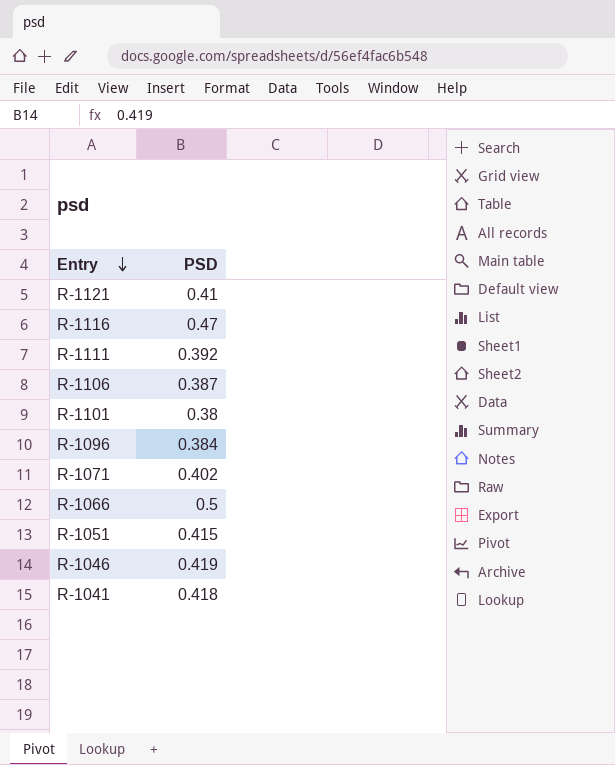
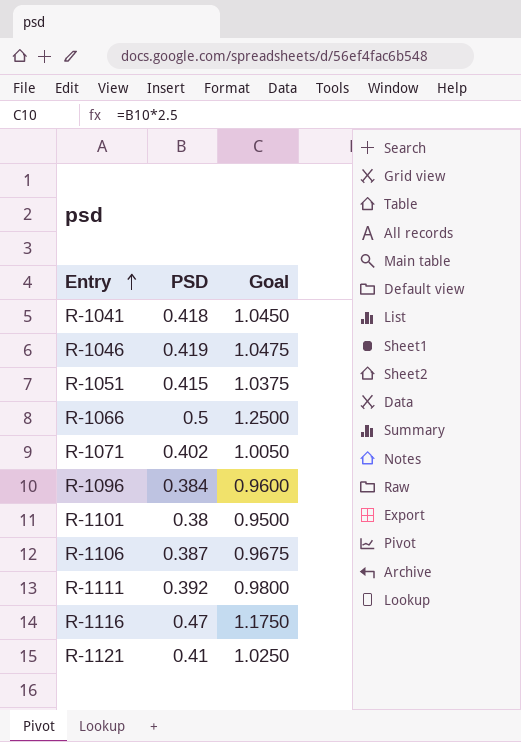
row order: Entry descending -> Entry ascending
column Goal | formula: none -> [PSD] * 2.5

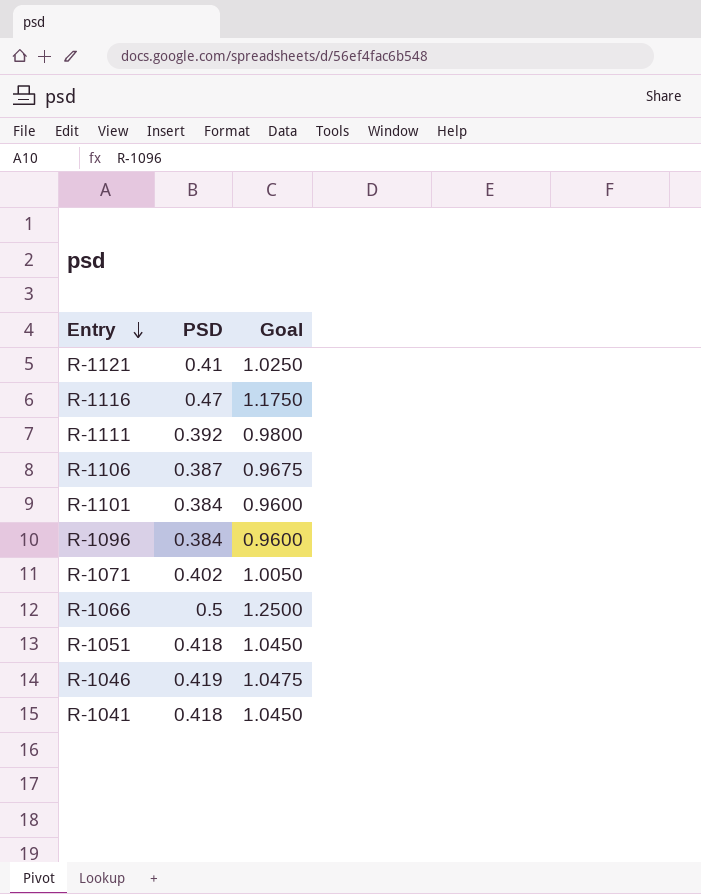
row order: Entry ascending -> Entry descending
R-1101 | PSD: 0.38 -> 0.384
R-1101 | Goal: 0.9500 -> 0.9600
R-1051 | PSD: 0.415 -> 0.418
R-1051 | Goal: 1.0375 -> 1.0450

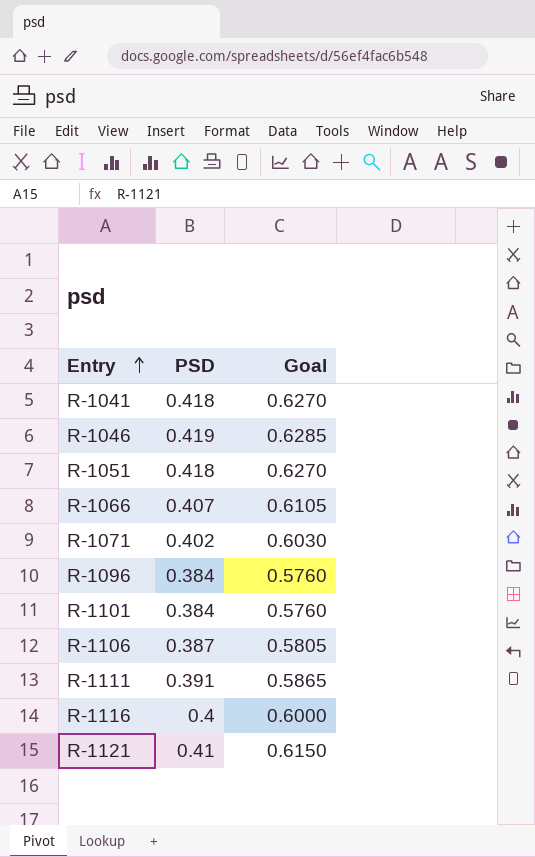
row order: Entry descending -> Entry ascending
column Goal | formula: [PSD] * 2.5 -> [PSD] * 1.5
R-1066 | PSD: 0.5 -> 0.407
R-1111 | PSD: 0.392 -> 0.391
R-1116 | PSD: 0.47 -> 0.4

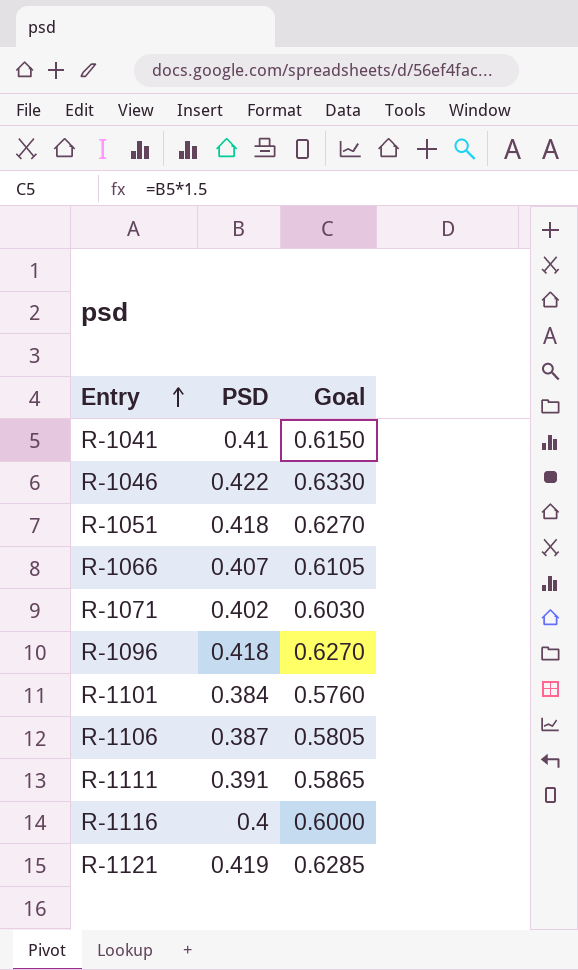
R-1041 | PSD: 0.418 -> 0.41
R-1041 | Goal: 0.6270 -> 0.6150
R-1046 | PSD: 0.419 -> 0.422
R-1046 | Goal: 0.6285 -> 0.6330
R-1096 | PSD: 0.384 -> 0.418
R-1096 | Goal: 0.5760 -> 0.6270
R-1121 | PSD: 0.41 -> 0.419
R-1121 | Goal: 0.6150 -> 0.6285

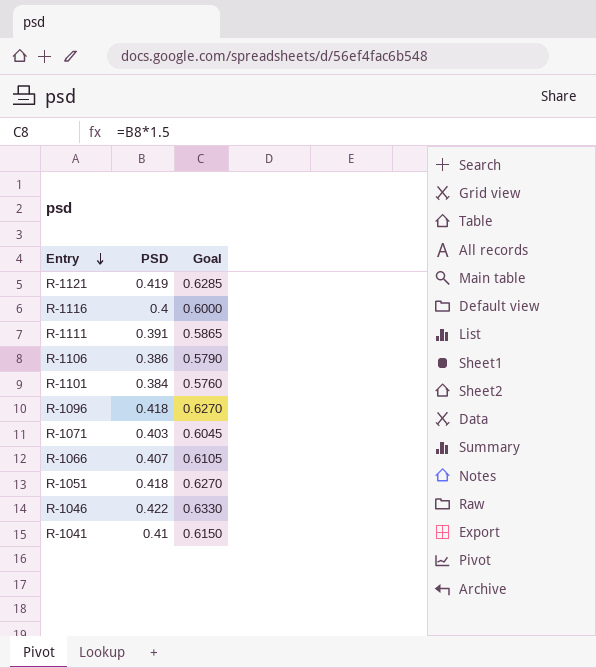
row order: Entry ascending -> Entry descending
R-1106 | PSD: 0.387 -> 0.386
R-1106 | Goal: 0.5805 -> 0.5790
R-1071 | PSD: 0.402 -> 0.403
R-1071 | Goal: 0.6030 -> 0.6045

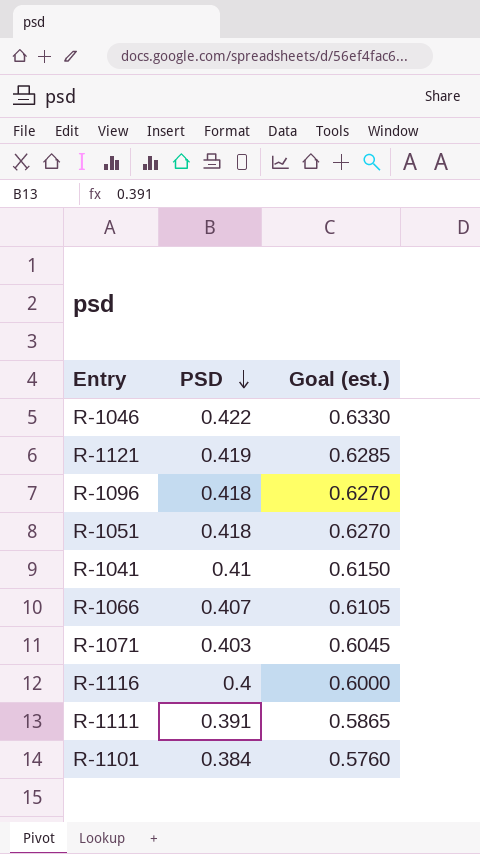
row order: Entry descending -> PSD descending
column name: Goal -> Goal (est.)
row R-1106: 0.386 | 0.5790 -> none

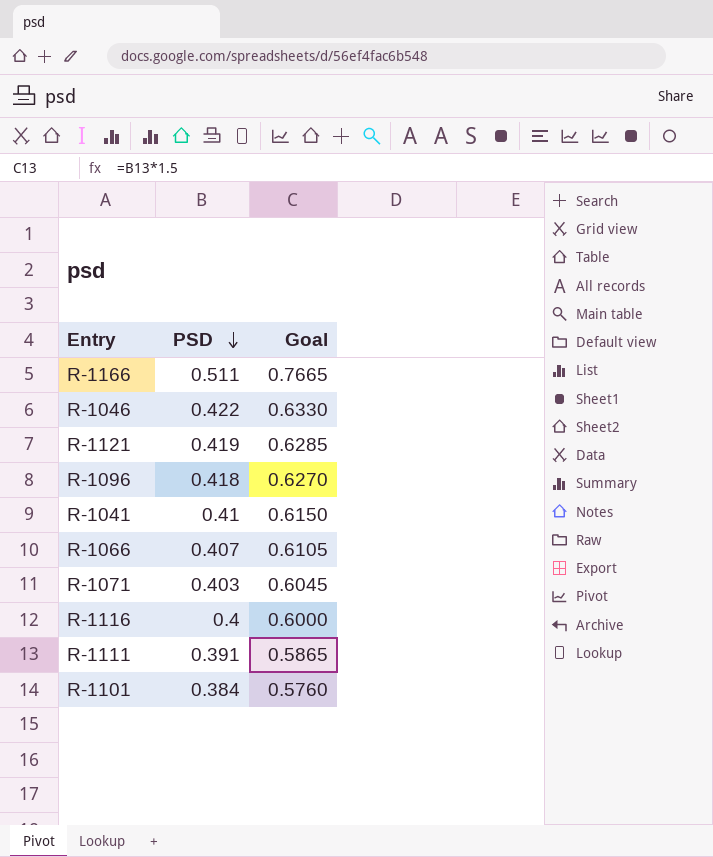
column name: Goal (est.) -> Goal
row R-1051: 0.418 | 0.6270 -> none
row R-1166: none -> 0.511 | 0.7665

